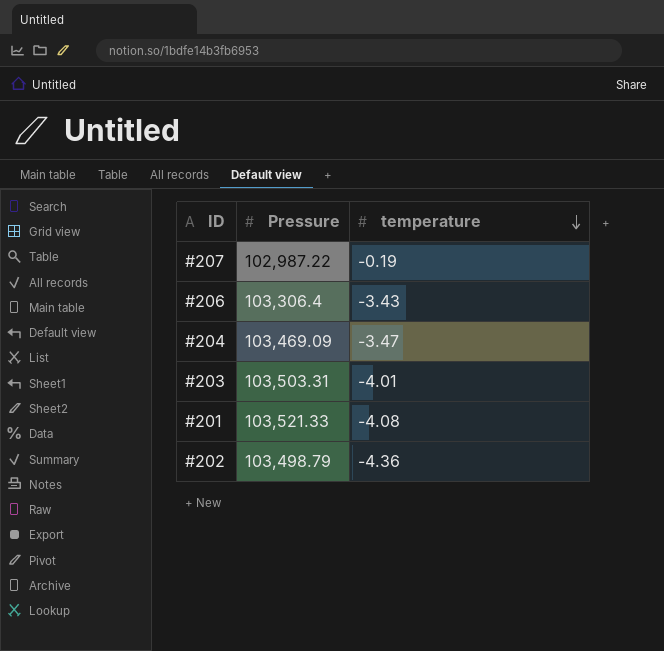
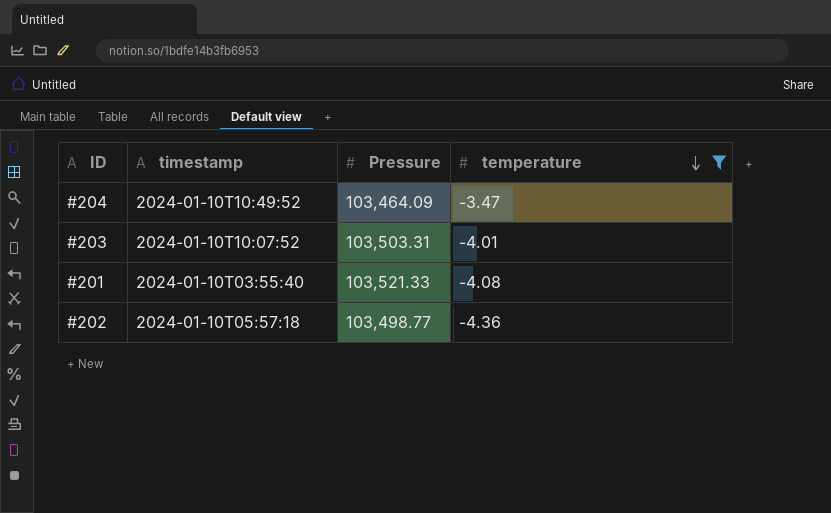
filter: none -> temperature <= -3.47
column timestamp | position: none -> 2
#204 | Pressure: 103,469.09 -> 103,464.09
#202 | Pressure: 103,498.79 -> 103,498.77

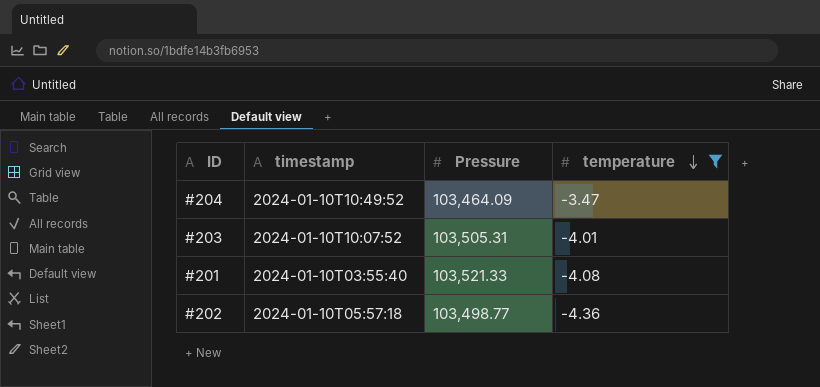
#203 | Pressure: 103,503.31 -> 103,505.31

